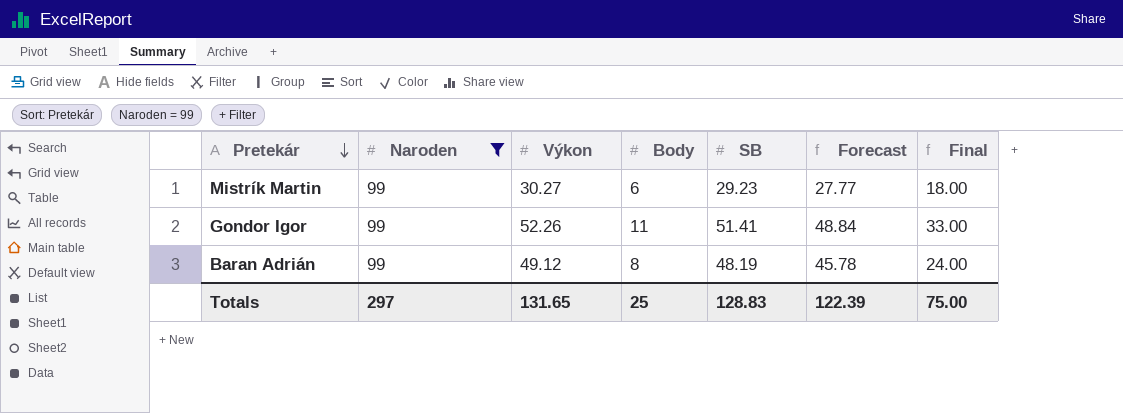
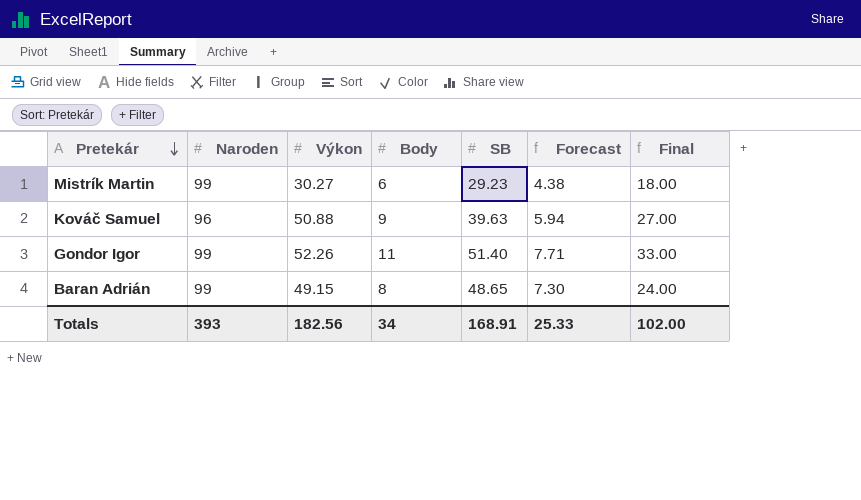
filter: Naroden = 99 -> none
column Forecast | formula: [SB] * 0.95 -> [SB] * 0.15
Gondor Igor | SB: 51.41 -> 51.40
Baran Adrián | Výkon: 49.12 -> 49.15
Baran Adrián | SB: 48.19 -> 48.65
Totals | Naroden: 297 -> 393
Totals | Výkon: 131.65 -> 182.56
Totals | Body: 25 -> 34
Totals | SB: 128.83 -> 168.91
Totals | Forecast: 122.39 -> 25.33
Totals | Final: 75.00 -> 102.00

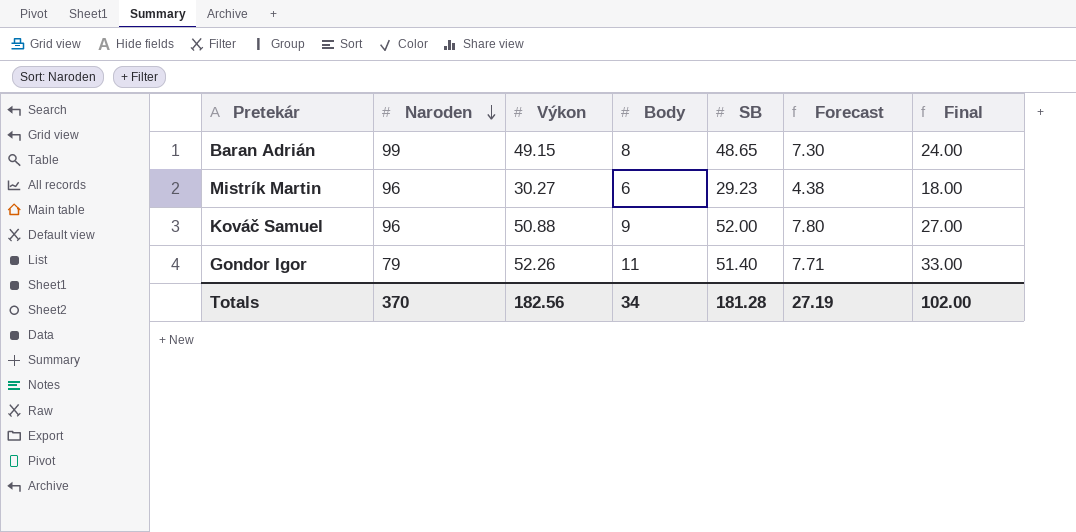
row order: Pretekár descending -> Naroden descending
Mistrík Martin | Naroden: 99 -> 96
Kováč Samuel | SB: 39.63 -> 52.00
Kováč Samuel | Forecast: 5.94 -> 7.80
Gondor Igor | Naroden: 99 -> 79
Totals | Naroden: 393 -> 370
Totals | SB: 168.91 -> 181.28
Totals | Forecast: 25.33 -> 27.19

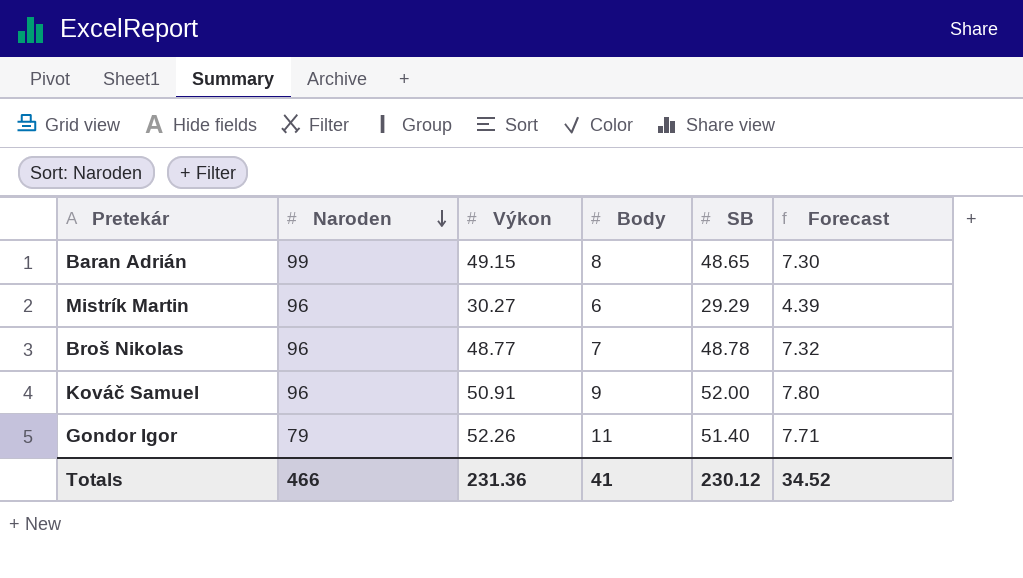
column Final | formula: [Body] * 3 -> none
Mistrík Martin | SB: 29.23 -> 29.29
Mistrík Martin | Forecast: 4.38 -> 4.39
row Broš Nikolas: none -> 96 | 48.77 | 7 | 48.78 | 7.32
Kováč Samuel | Výkon: 50.88 -> 50.91
Totals | Naroden: 370 -> 466
Totals | Výkon: 182.56 -> 231.36
Totals | Body: 34 -> 41
Totals | SB: 181.28 -> 230.12
Totals | Forecast: 27.19 -> 34.52

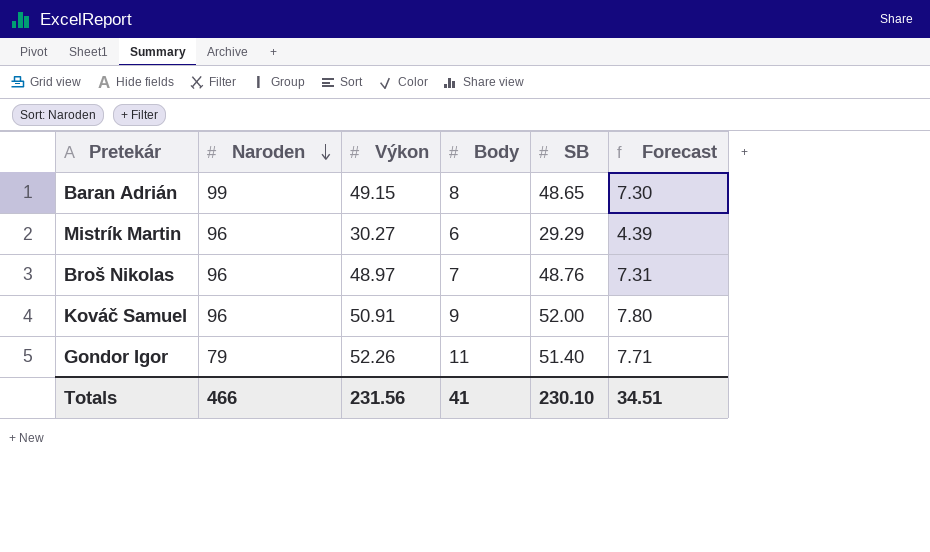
Broš Nikolas | Výkon: 48.77 -> 48.97
Broš Nikolas | SB: 48.78 -> 48.76
Broš Nikolas | Forecast: 7.32 -> 7.31
Totals | Výkon: 231.36 -> 231.56
Totals | SB: 230.12 -> 230.10
Totals | Forecast: 34.52 -> 34.51

